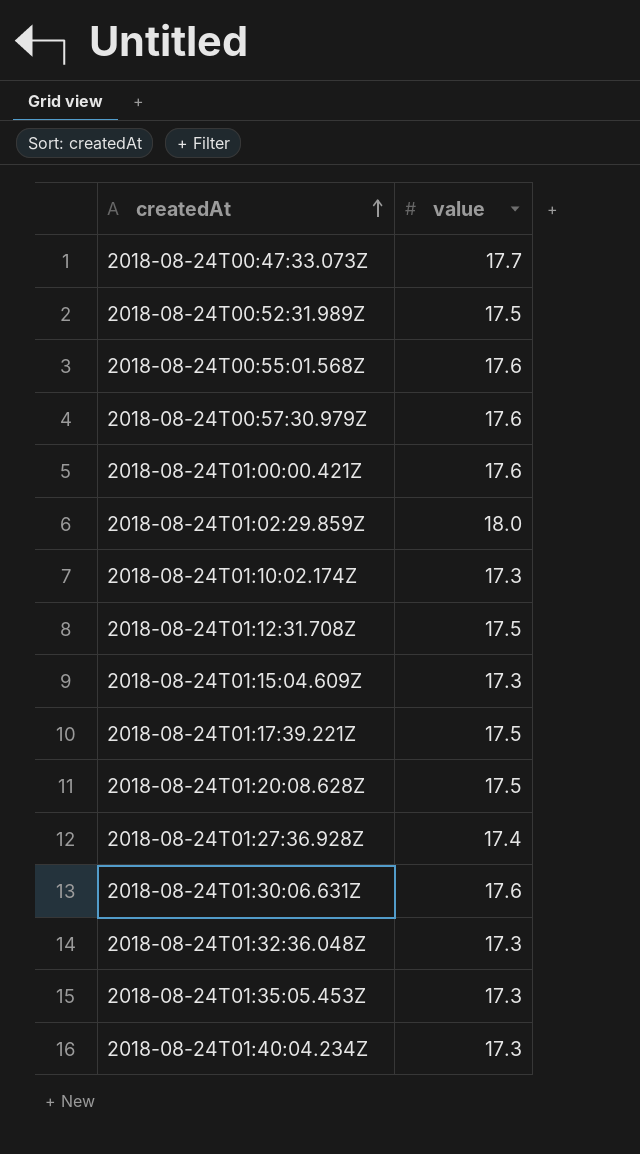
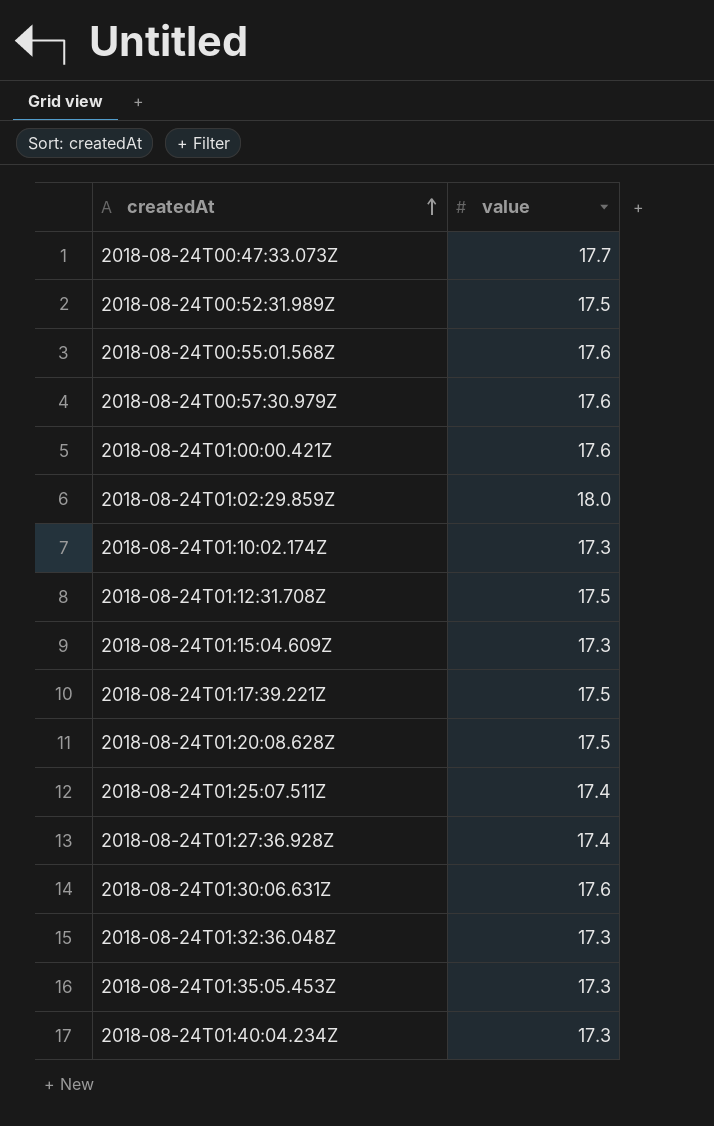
row 2018-08-24T01:25:07.511Z: none -> 17.4

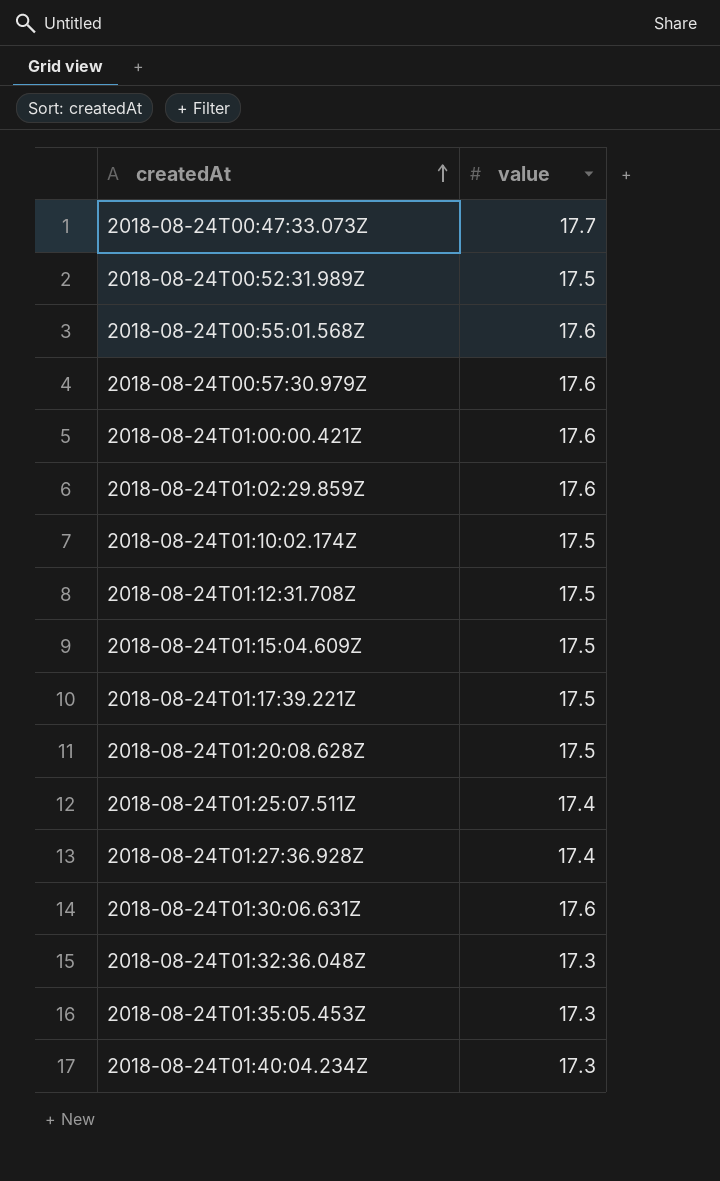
2018-08-24T01:02:29.859Z | value: 18.0 -> 17.6
2018-08-24T01:10:02.174Z | value: 17.3 -> 17.5
2018-08-24T01:15:04.609Z | value: 17.3 -> 17.5

